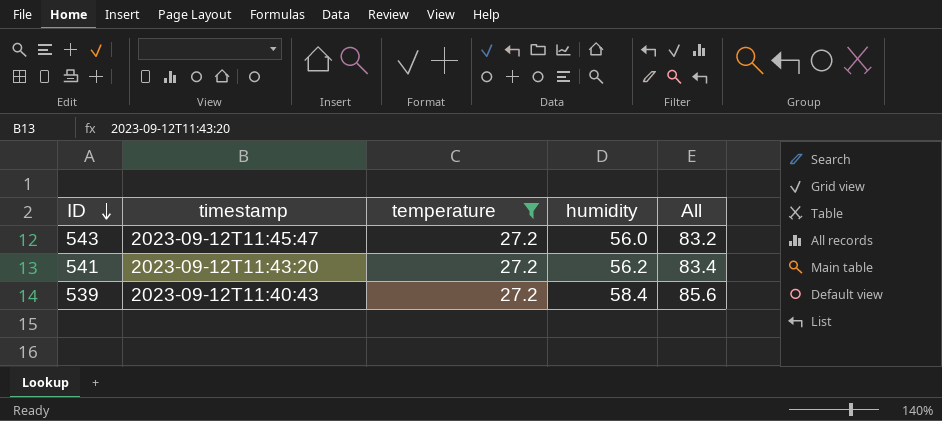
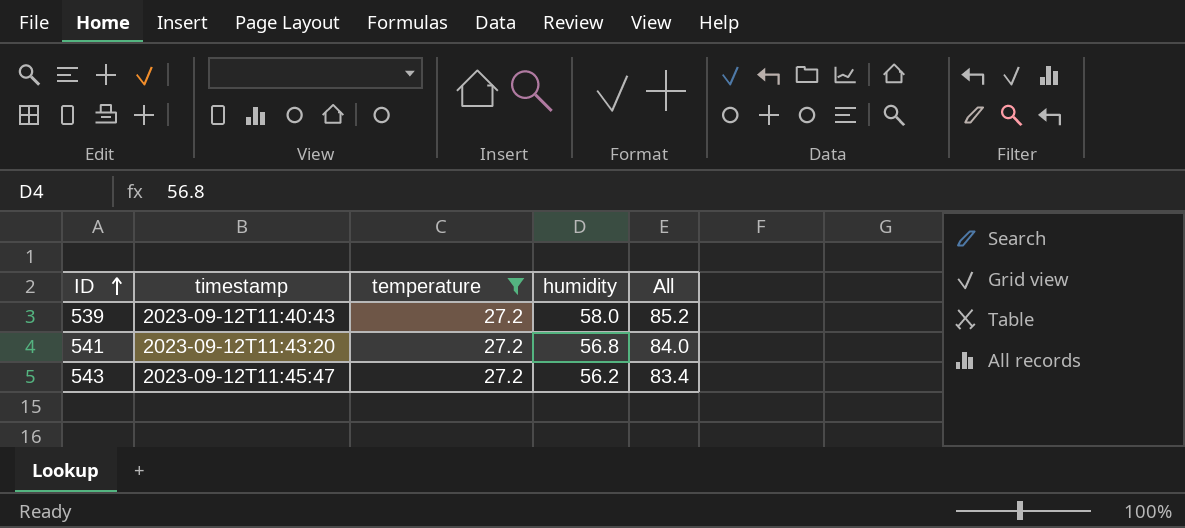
row order: ID descending -> ID ascending
539 | humidity: 58.4 -> 58.0
539 | All: 85.6 -> 85.2
541 | humidity: 56.2 -> 56.8
541 | All: 83.4 -> 84.0
543 | humidity: 56.0 -> 56.2
543 | All: 83.2 -> 83.4

